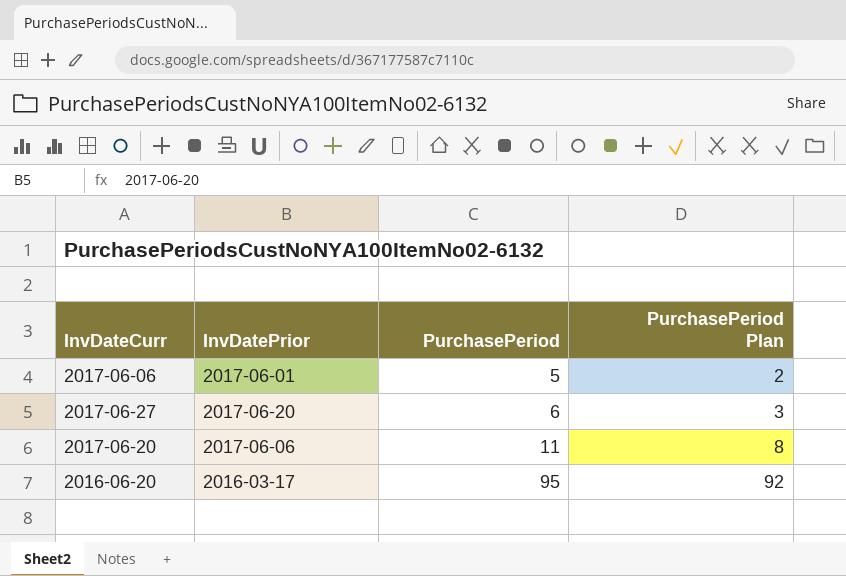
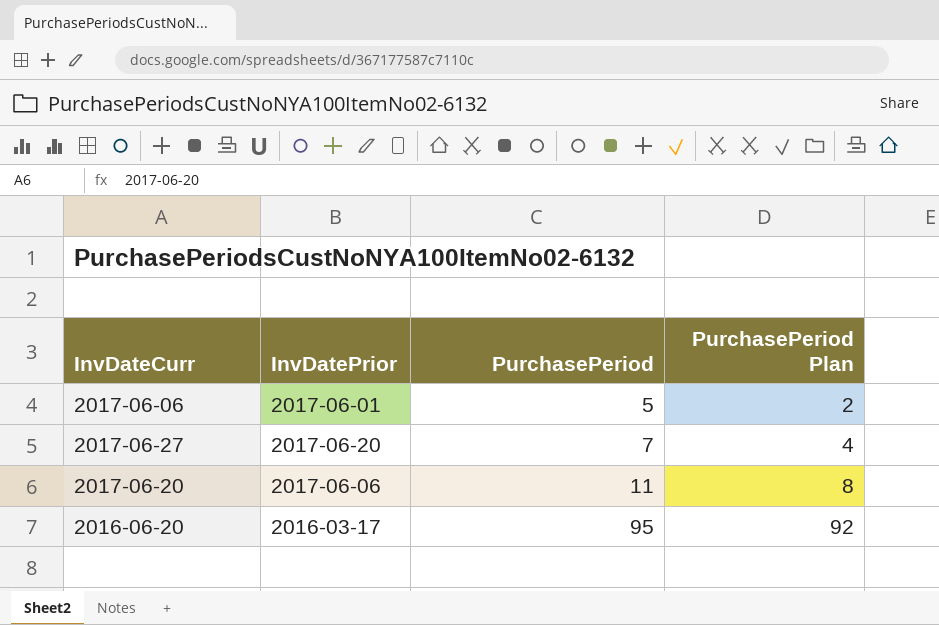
2017-06-27 | PurchasePeriod: 6 -> 7
2017-06-27 | PurchasePeriod Plan: 3 -> 4

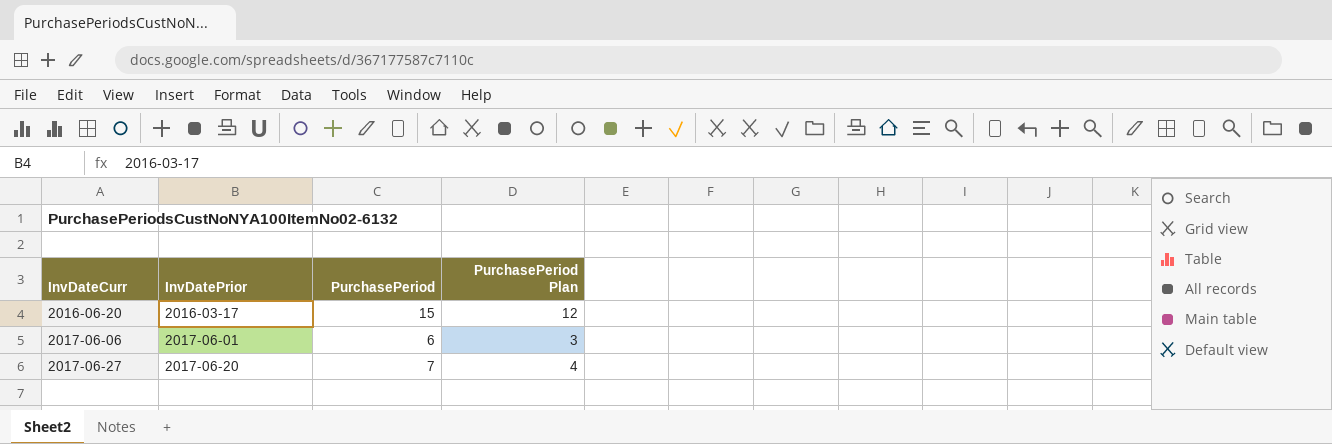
row order: PurchasePeriod ascending -> InvDateCurr ascending
row 2017-06-20: 2017-06-06 | 11 | 8 -> none
2016-06-20 | PurchasePeriod: 95 -> 15
2016-06-20 | PurchasePeriod Plan: 92 -> 12
2017-06-06 | PurchasePeriod: 5 -> 6
2017-06-06 | PurchasePeriod Plan: 2 -> 3

